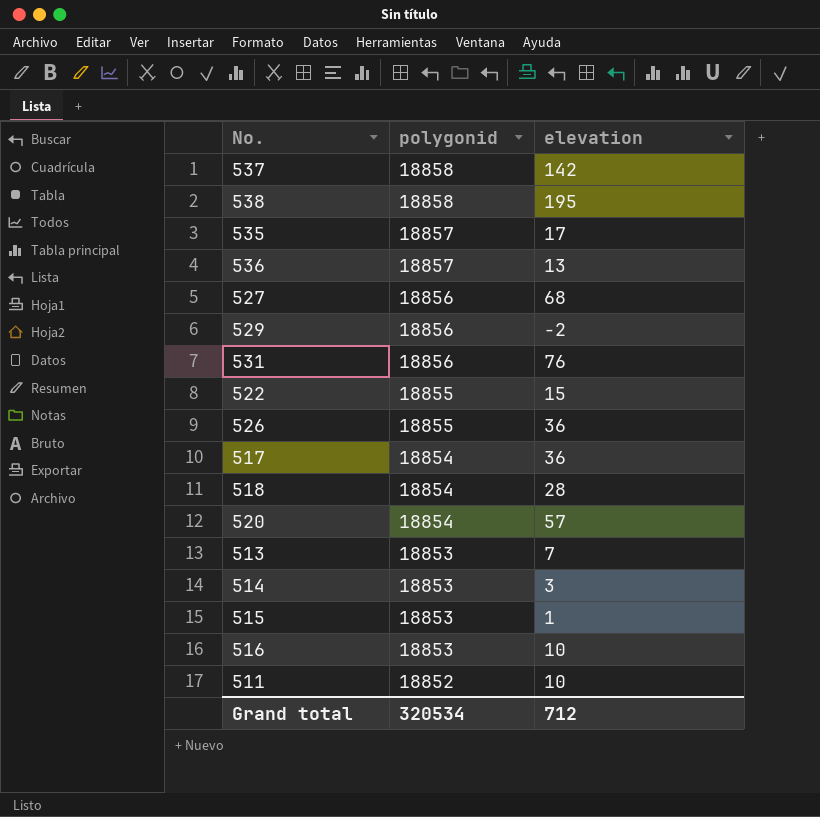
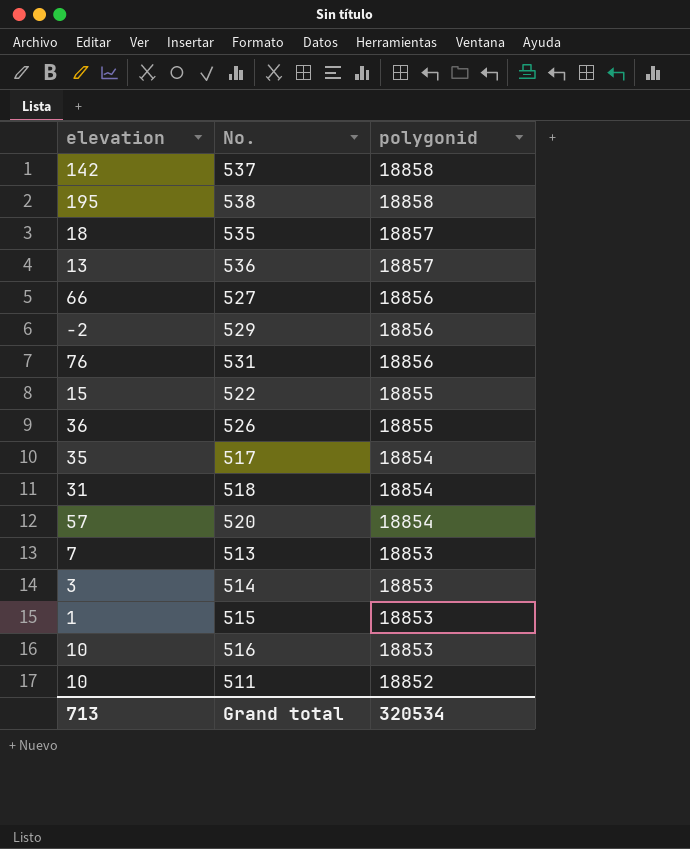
column elevation | position: 3 -> 1
535 | elevation: 17 -> 18
527 | elevation: 68 -> 66
517 | elevation: 36 -> 35
518 | elevation: 28 -> 31
Grand total | elevation: 712 -> 713

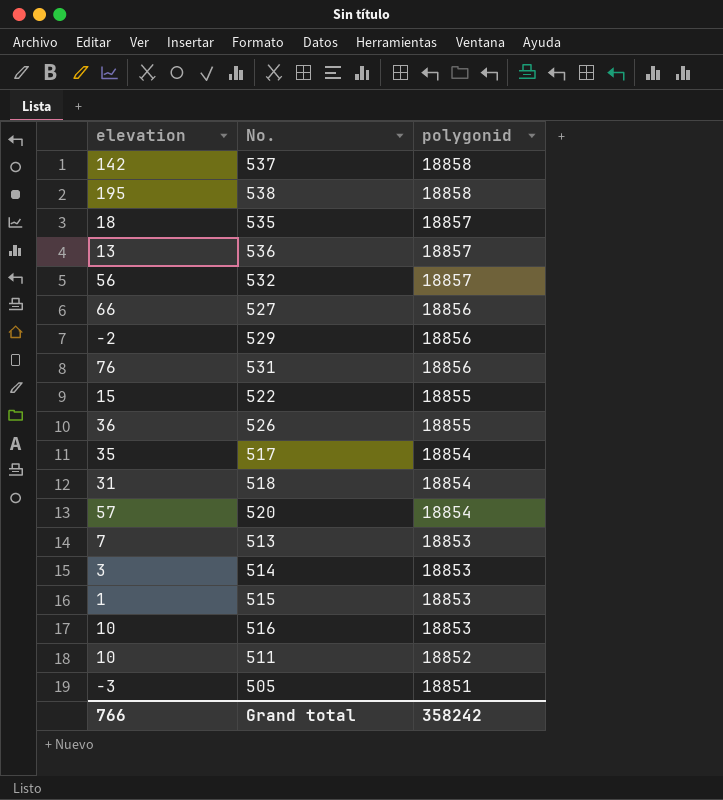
row 532: none -> 56 | 18857
row 505: none -> -3 | 18851
Grand total | elevation: 713 -> 766
Grand total | polygonid: 320534 -> 358242

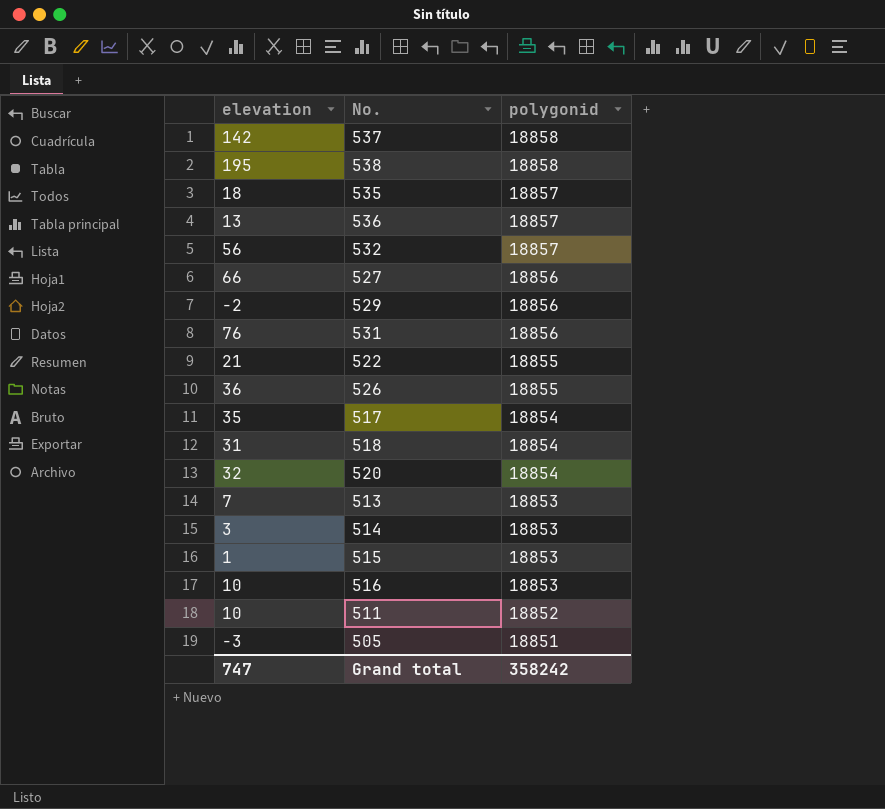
522 | elevation: 15 -> 21
520 | elevation: 57 -> 32
Grand total | elevation: 766 -> 747

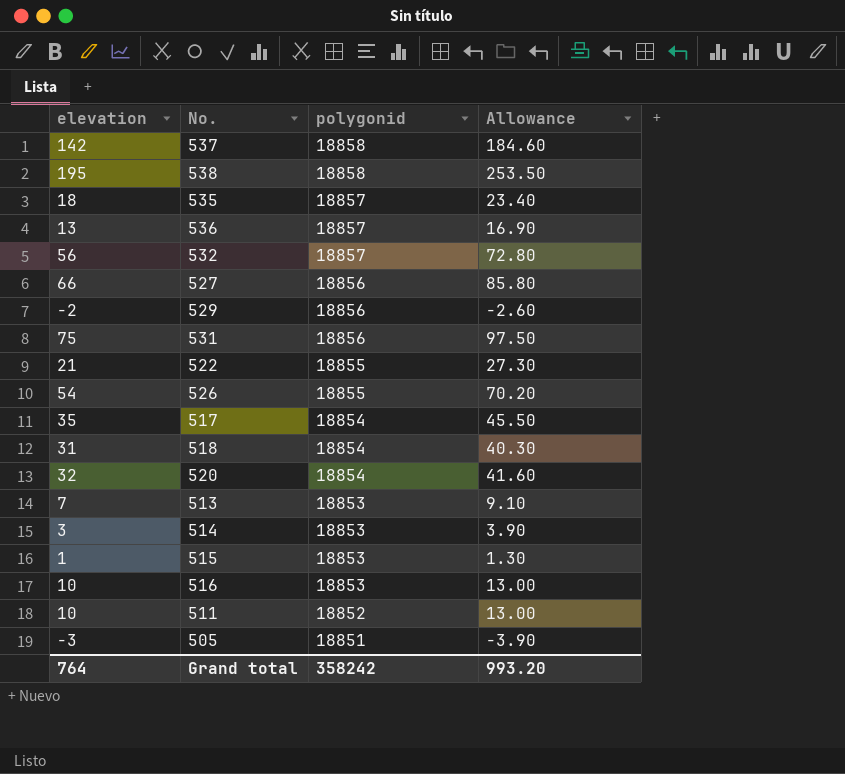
column Allowance | formula: none -> [elevation] * 1.3
531 | elevation: 76 -> 75
526 | elevation: 36 -> 54
Grand total | elevation: 747 -> 764

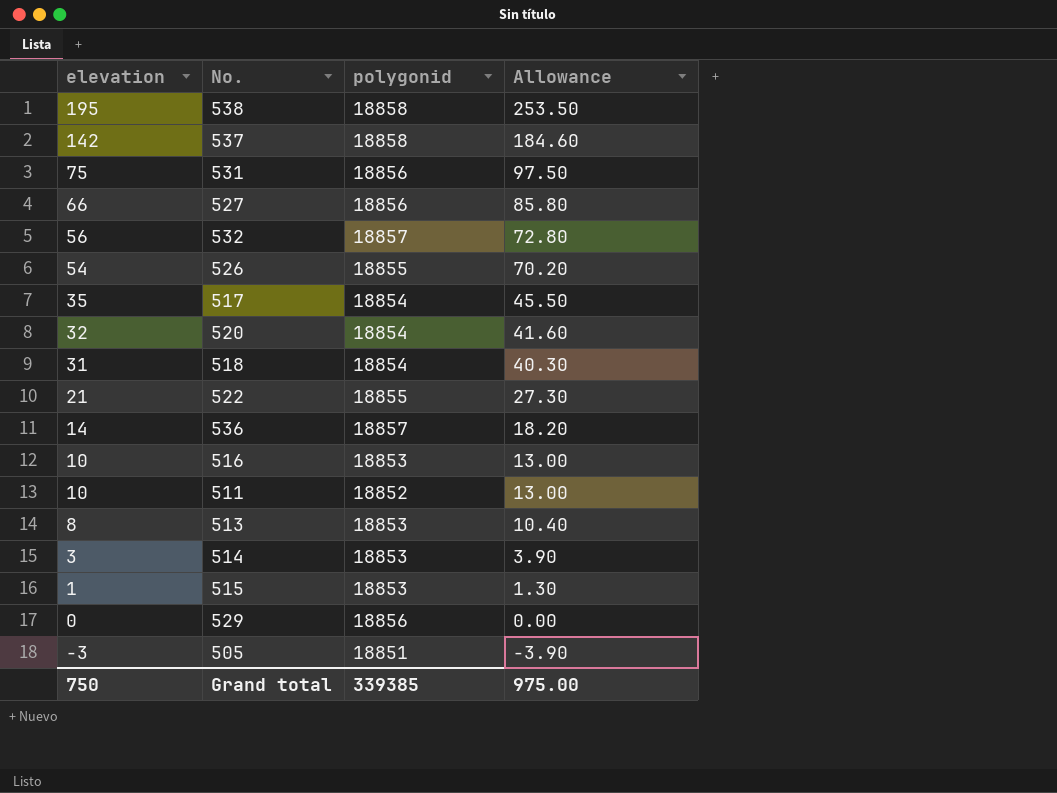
row order: polygonid descending -> elevation descending
row 535: 18 | 18857 | 23.40 -> none
536 | elevation: 13 -> 14
536 | Allowance: 16.90 -> 18.20
513 | elevation: 7 -> 8
513 | Allowance: 9.10 -> 10.40
529 | elevation: -2 -> 0
529 | Allowance: -2.60 -> 0.00
Grand total | elevation: 764 -> 750
Grand total | polygonid: 358242 -> 339385
Grand total | Allowance: 993.20 -> 975.00

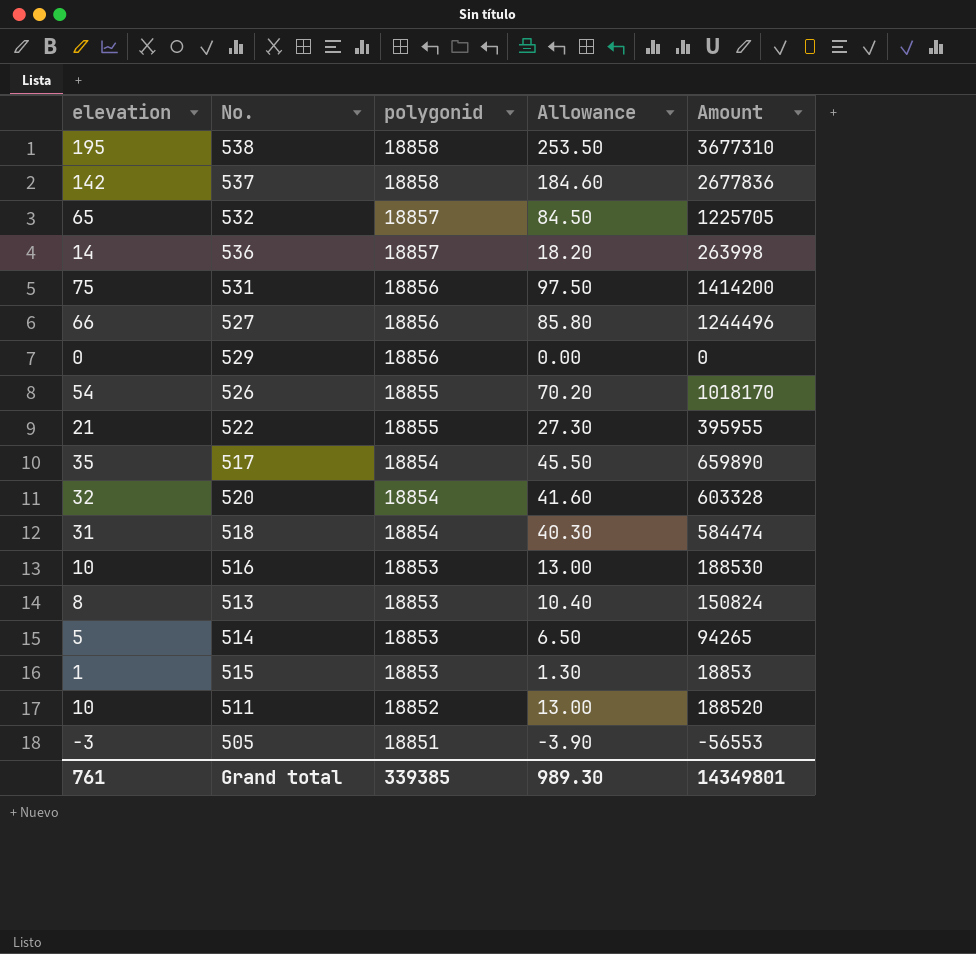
row order: elevation descending -> polygonid descending
column Amount | formula: none -> [elevation] * [polygonid]
532 | elevation: 56 -> 65
532 | Allowance: 72.80 -> 84.50
514 | elevation: 3 -> 5
514 | Allowance: 3.90 -> 6.50
Grand total | elevation: 750 -> 761
Grand total | Allowance: 975.00 -> 989.30

